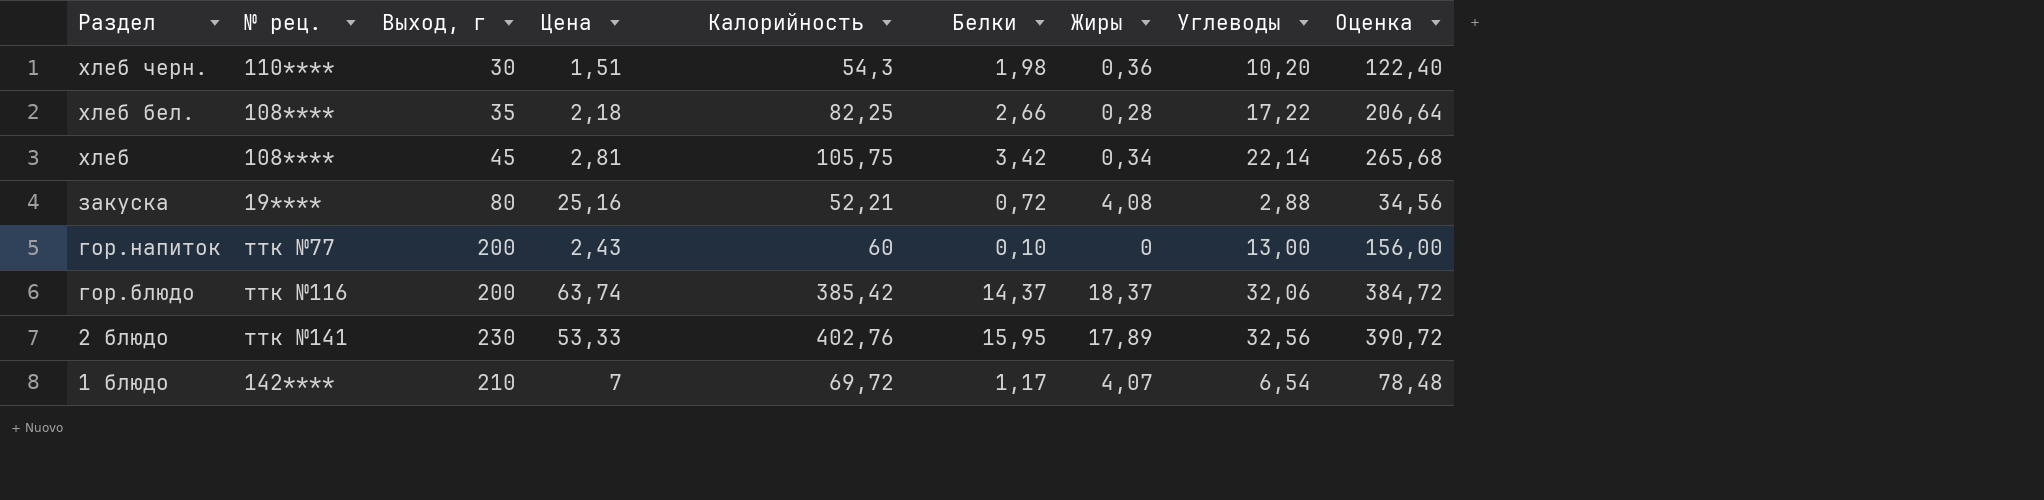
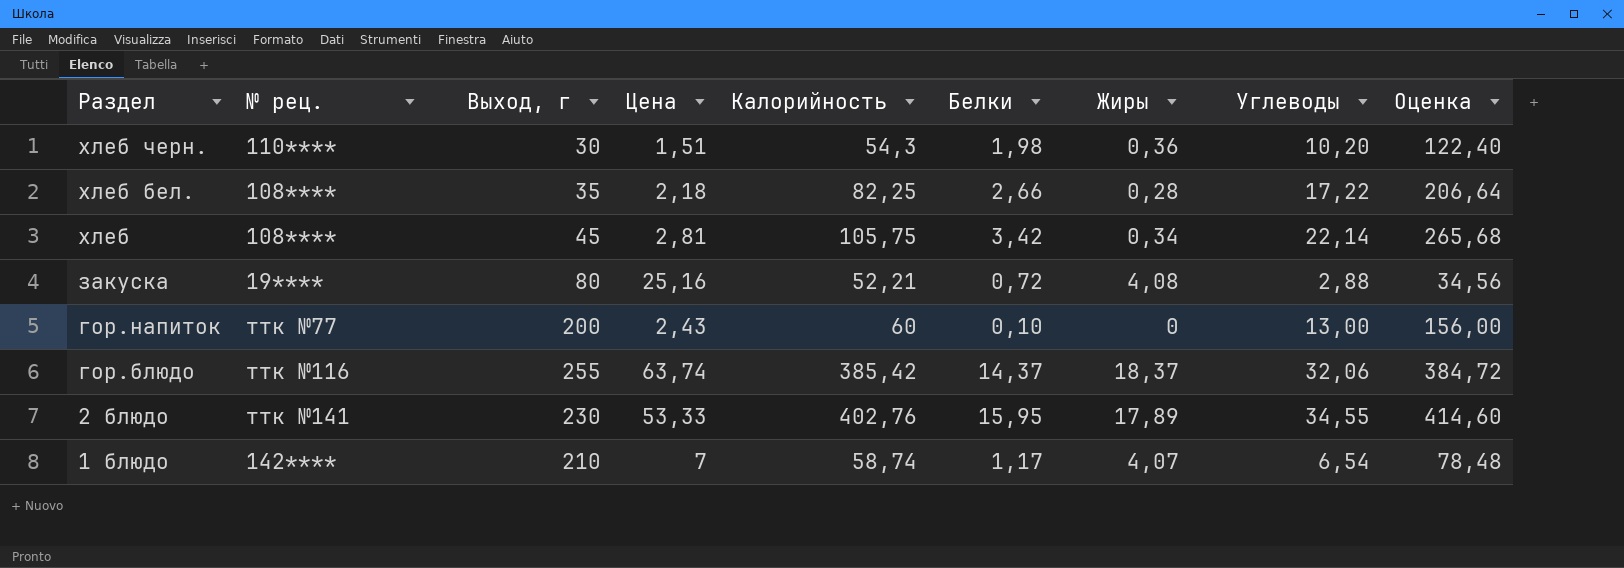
гор.блюдо | Выход, г: 200 -> 255
2 блюдо | Углеводы: 32,56 -> 34,55
2 блюдо | Оценка: 390,72 -> 414,60
1 блюдо | Калорийность: 69,72 -> 58,74

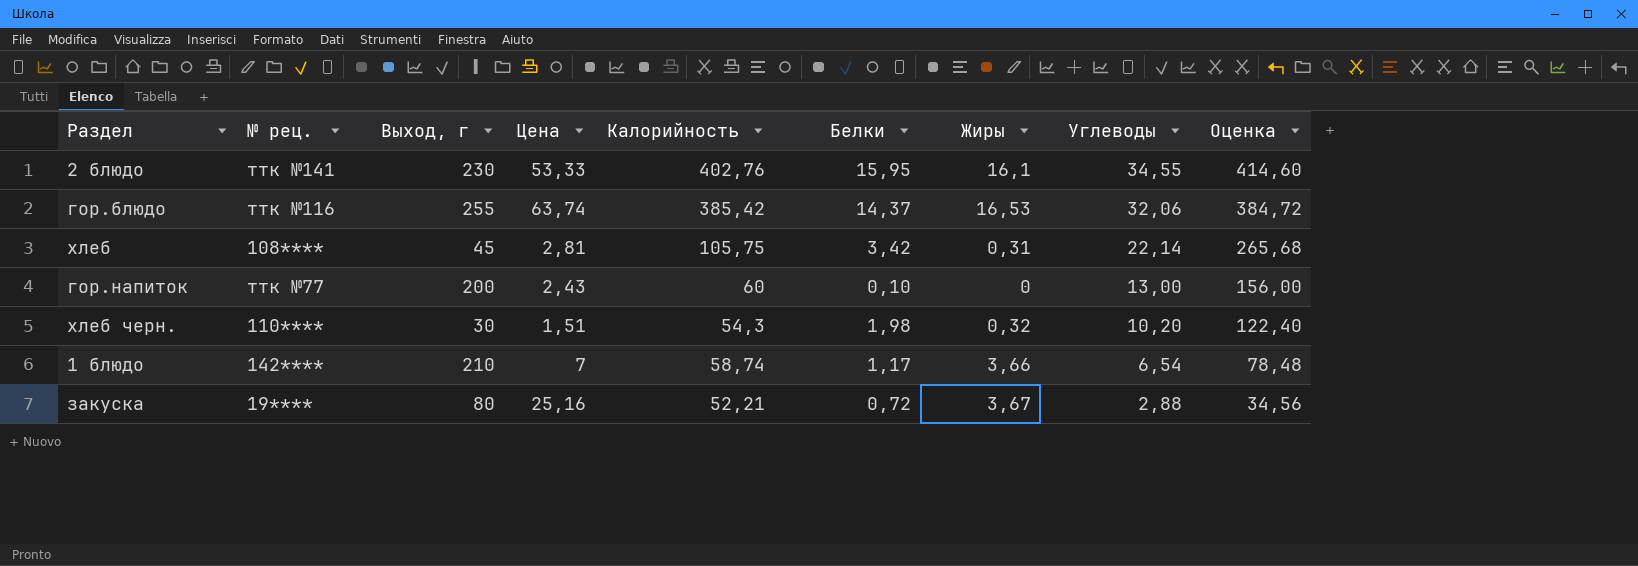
row order: Раздел descending -> Углеводы descending
row хлеб бел.: 108**** | 35 | 2,18 | 82,25 | 2,66 | 0,28 | 17,22 | 206,64 -> none
2 блюдо | Жиры: 17,89 -> 16,1
гор.блюдо | Жиры: 18,37 -> 16,53
хлеб | Жиры: 0,34 -> 0,31
хлеб черн. | Жиры: 0,36 -> 0,32
1 блюдо | Жиры: 4,07 -> 3,66
закуска | Жиры: 4,08 -> 3,67

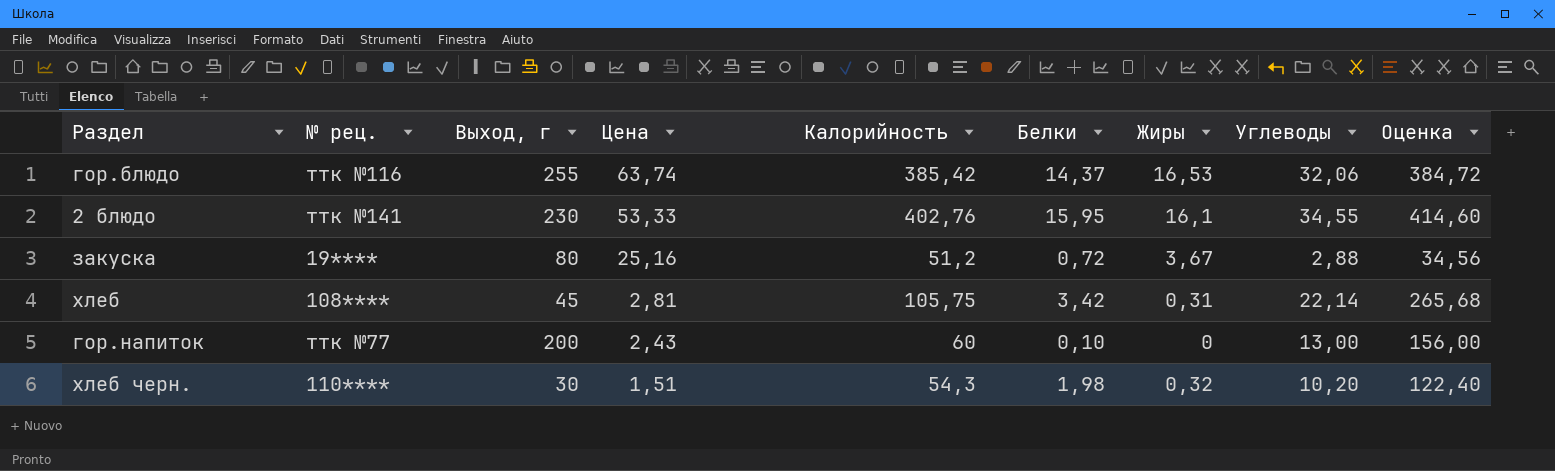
row order: Углеводы descending -> Цена descending
row 1 блюдо: 142**** | 210 | 7 | 58,74 | 1,17 | 3,66 | 6,54 | 78,48 -> none
закуска | Калорийность: 52,21 -> 51,2

